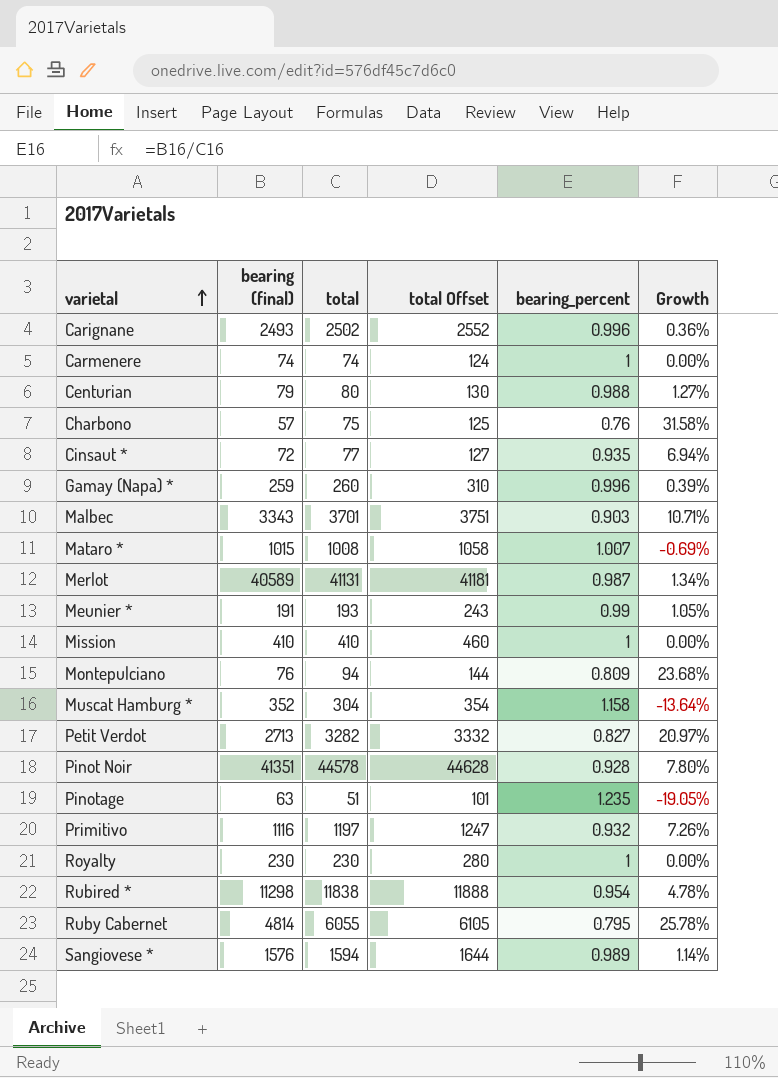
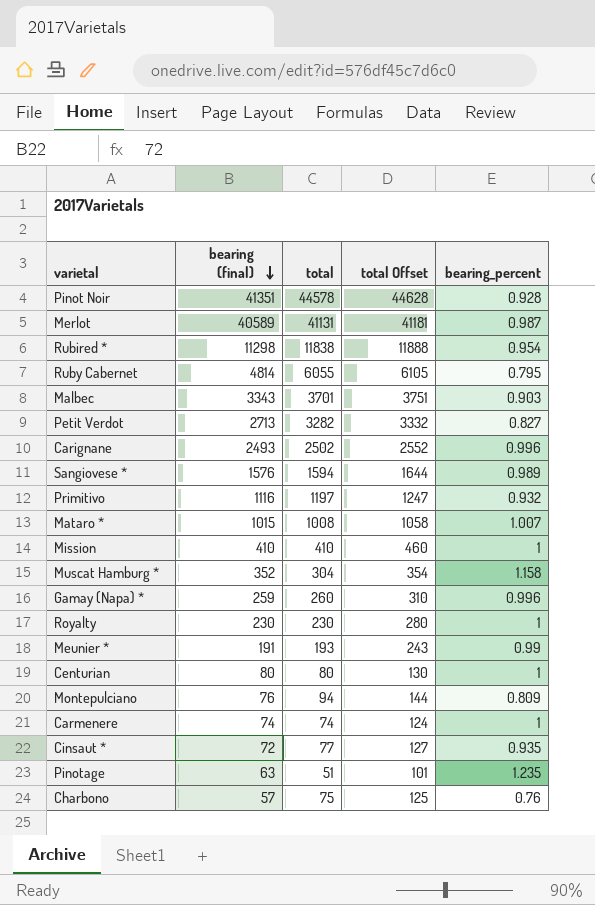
row order: varietal ascending -> bearing (final) descending
column Growth | formula: ([total] - [bearing (final)]) / [bearing (final)] -> none
Centurian | bearing (final): 79 -> 80
Centurian | bearing_percent: 0.988 -> 1

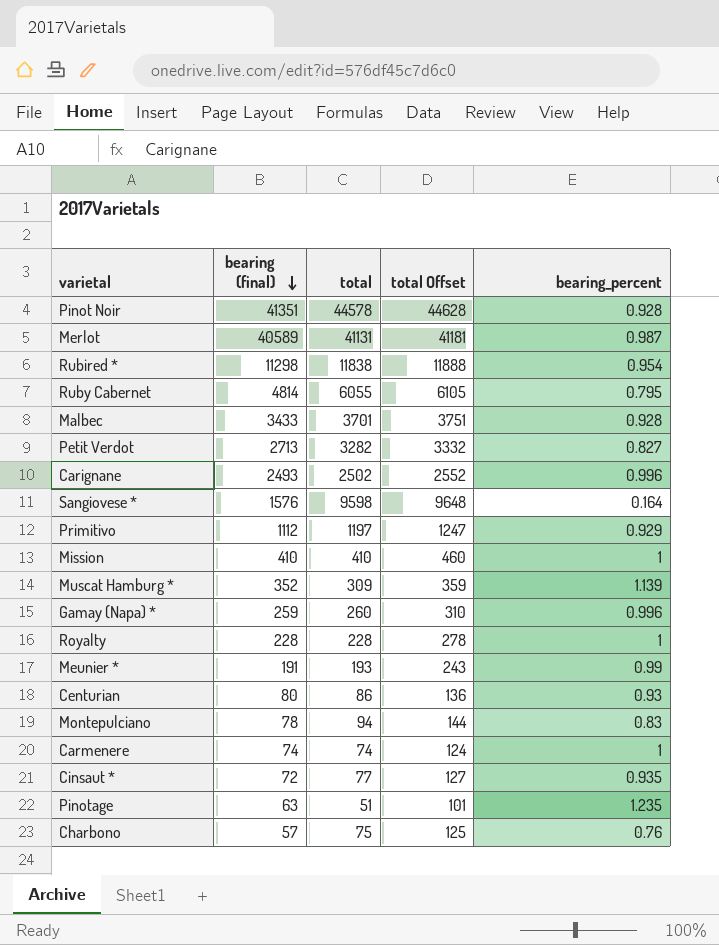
row Mataro *: 1015 | 1008 | 1058 | 1.007 -> none
Malbec | bearing (final): 3343 -> 3433
Malbec | bearing_percent: 0.903 -> 0.928
Sangiovese * | total: 1594 -> 9598
Sangiovese * | total Offset: 1644 -> 9648
Sangiovese * | bearing_percent: 0.989 -> 0.164
Primitivo | bearing (final): 1116 -> 1112
Primitivo | bearing_percent: 0.932 -> 0.929
Muscat Hamburg * | total: 304 -> 309
Muscat Hamburg * | total Offset: 354 -> 359
Muscat Hamburg * | bearing_percent: 1.158 -> 1.139
Royalty | bearing (final): 230 -> 228
Royalty | total: 230 -> 228
Royalty | total Offset: 280 -> 278
Centurian | total: 80 -> 86
Centurian | total Offset: 130 -> 136
Centurian | bearing_percent: 1 -> 0.93
Montepulciano | bearing (final): 76 -> 78
Montepulciano | bearing_percent: 0.809 -> 0.83

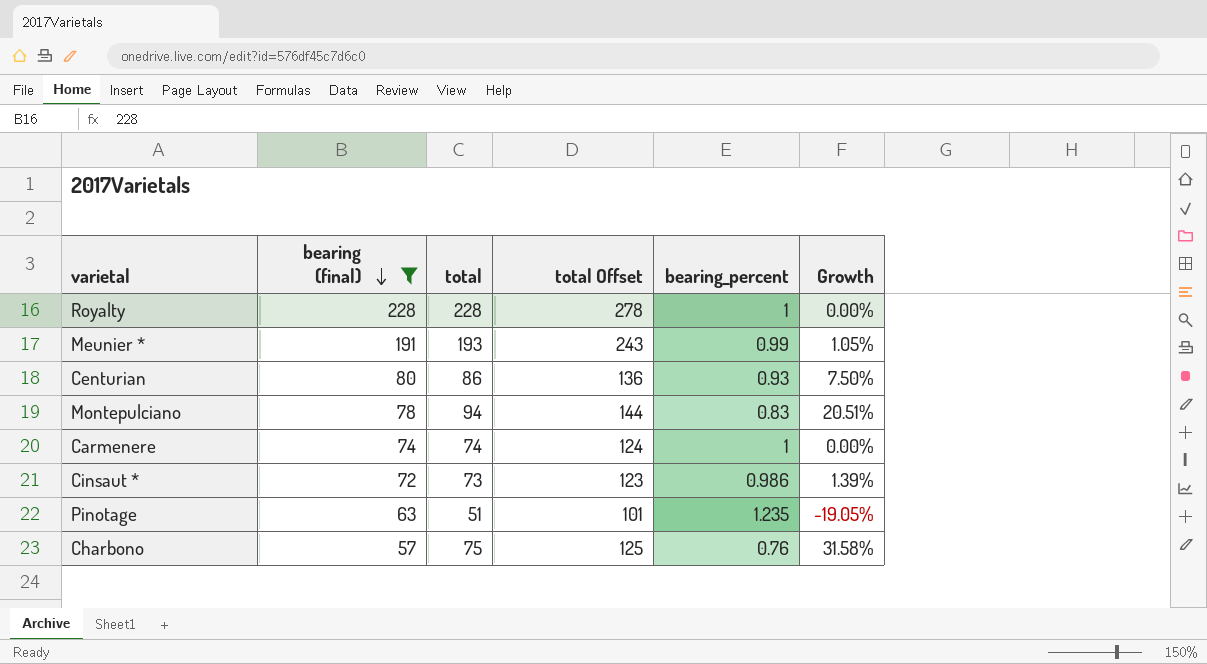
filter: none -> bearing (final) <= 228
column Growth | formula: none -> ([total] - [bearing (final)]) / [bearing (final)]
Cinsaut * | total: 77 -> 73
Cinsaut * | total Offset: 127 -> 123
Cinsaut * | bearing_percent: 0.935 -> 0.986

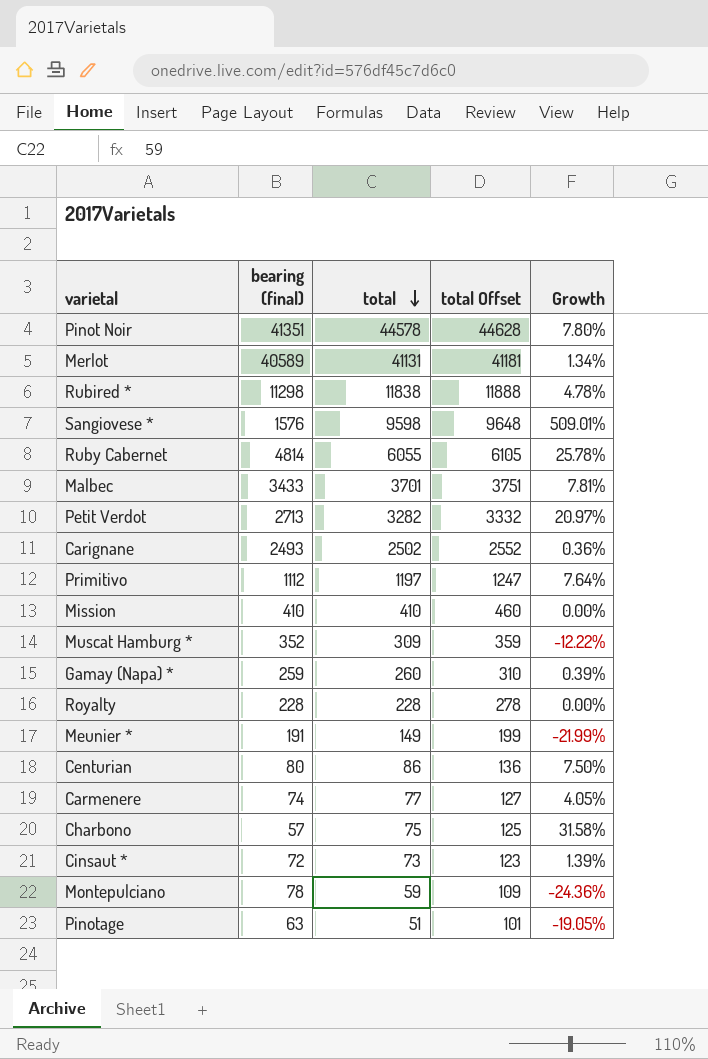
filter: bearing (final) <= 228 -> none
row order: bearing (final) descending -> total descending
column bearing_percent | formula: [bearing (final)] / [total] -> none
Meunier * | total: 193 -> 149
Meunier * | total Offset: 243 -> 199
Meunier * | Growth: 1.05% -> -21.99%
Carmenere | total: 74 -> 77
Carmenere | total Offset: 124 -> 127
Carmenere | Growth: 0.00% -> 4.05%
Montepulciano | total: 94 -> 59
Montepulciano | total Offset: 144 -> 109
Montepulciano | Growth: 20.51% -> -24.36%

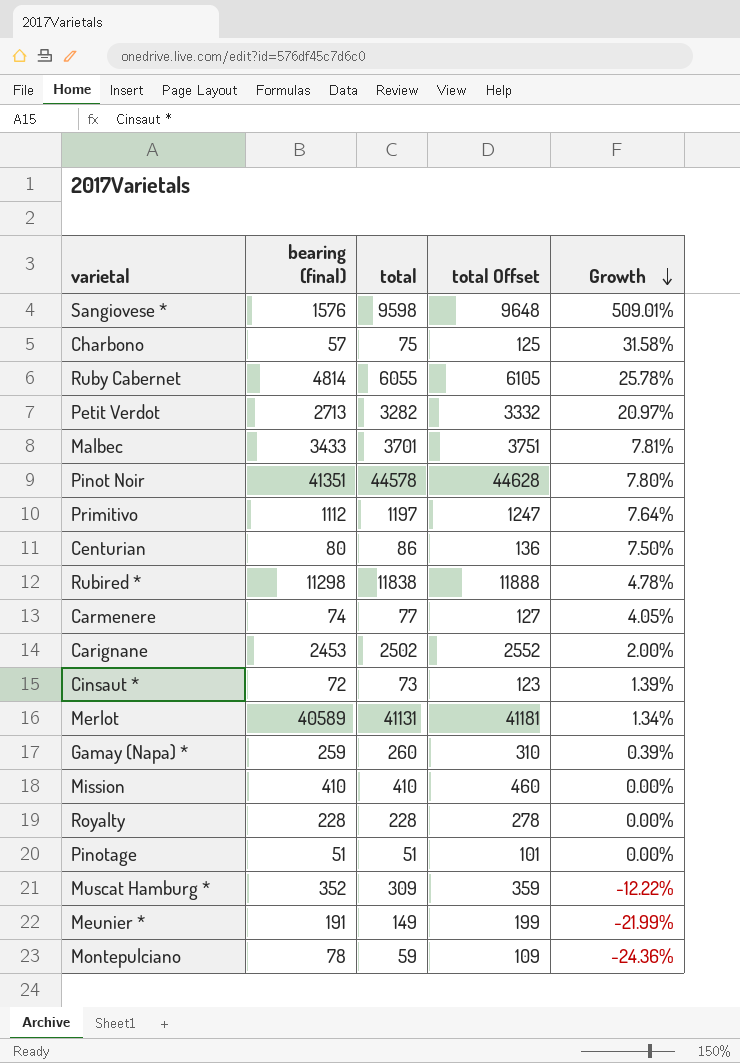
row order: total descending -> Growth descending
Carignane | bearing (final): 2493 -> 2453
Carignane | Growth: 0.36% -> 2.00%
Pinotage | bearing (final): 63 -> 51
Pinotage | Growth: -19.05% -> 0.00%

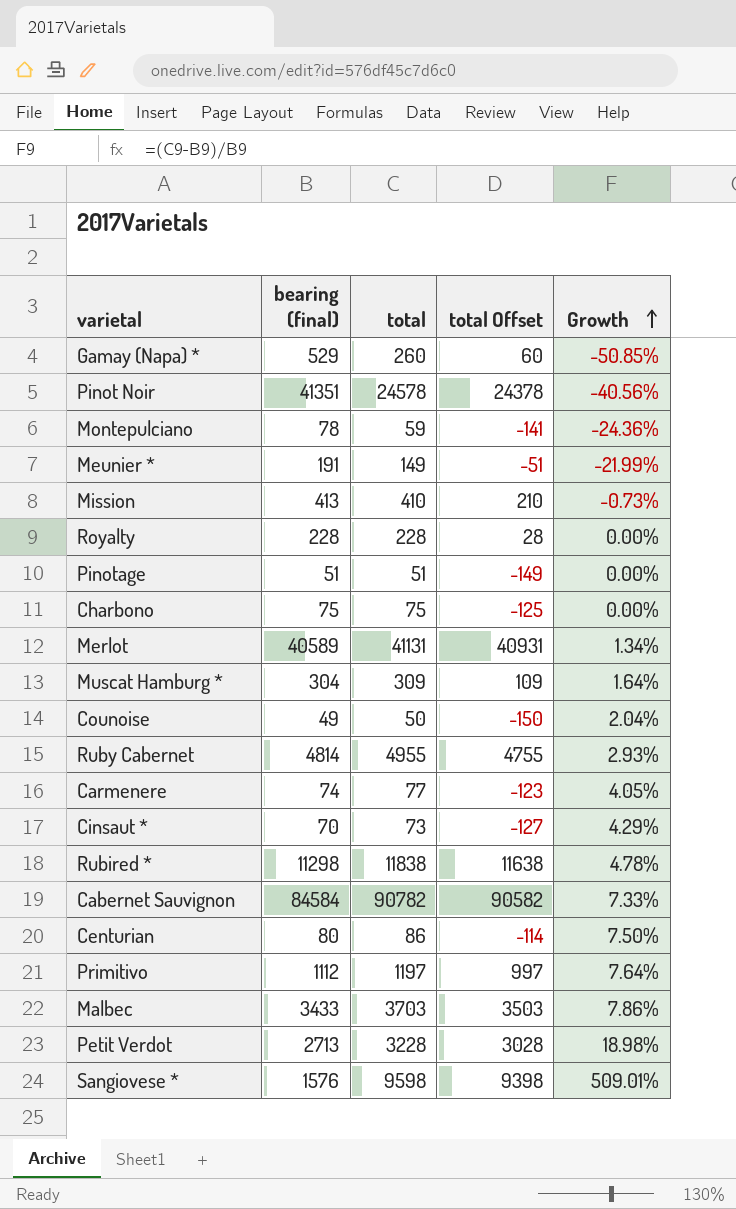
row order: Growth descending -> Growth ascending
column total Offset | formula: [total] + 50 -> [total] - 200
row Carignane: 2453 | 2502 | 2552 | 2.00% -> none
Gamay (Napa) * | bearing (final): 259 -> 529
Gamay (Napa) * | Growth: 0.39% -> -50.85%
Pinot Noir | total: 44578 -> 24578
Pinot Noir | Growth: 7.80% -> -40.56%
Mission | bearing (final): 410 -> 413
Mission | Growth: 0.00% -> -0.73%
Charbono | bearing (final): 57 -> 75
Charbono | Growth: 31.58% -> 0.00%
Muscat Hamburg * | bearing (final): 352 -> 304
Muscat Hamburg * | Growth: -12.22% -> 1.64%
row Counoise: none -> 49 | 50 | -150 | 2.04%
Ruby Cabernet | total: 6055 -> 4955
Ruby Cabernet | Growth: 25.78% -> 2.93%
Cinsaut * | bearing (final): 72 -> 70
Cinsaut * | Growth: 1.39% -> 4.29%
row Cabernet Sauvignon: none -> 84584 | 90782 | 90582 | 7.33%
Malbec | total: 3701 -> 3703
Malbec | Growth: 7.81% -> 7.86%
Petit Verdot | total: 3282 -> 3228
Petit Verdot | Growth: 20.97% -> 18.98%

